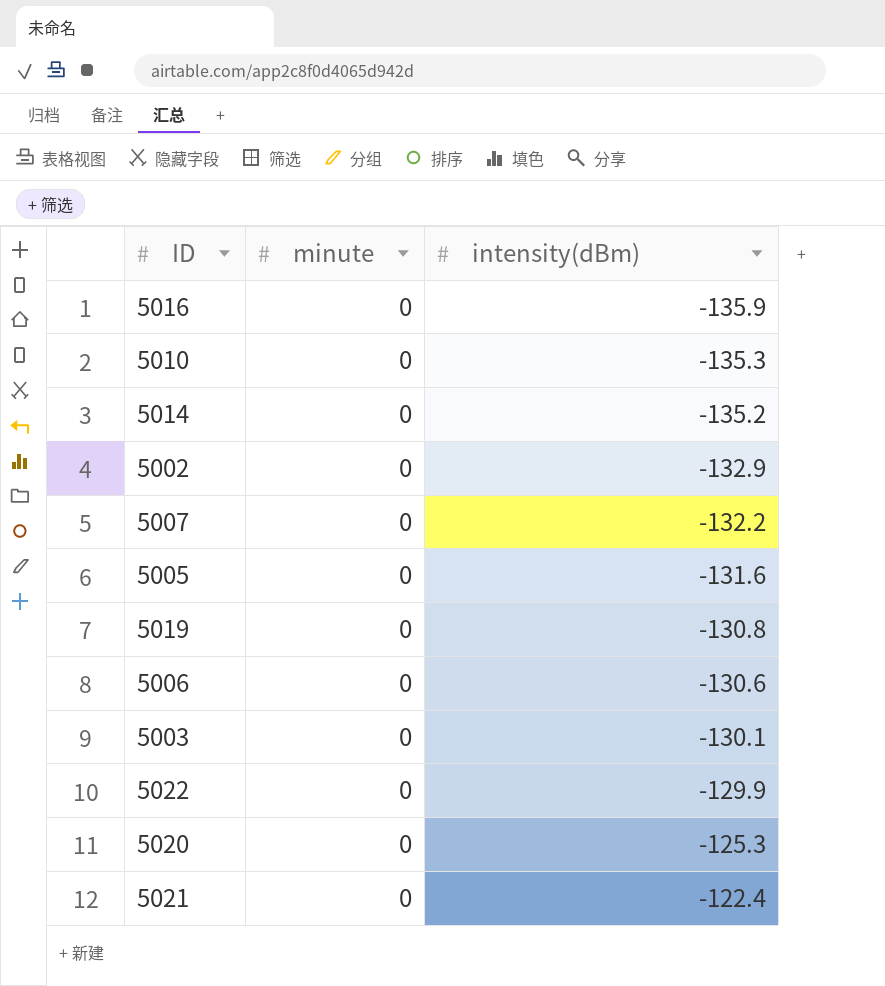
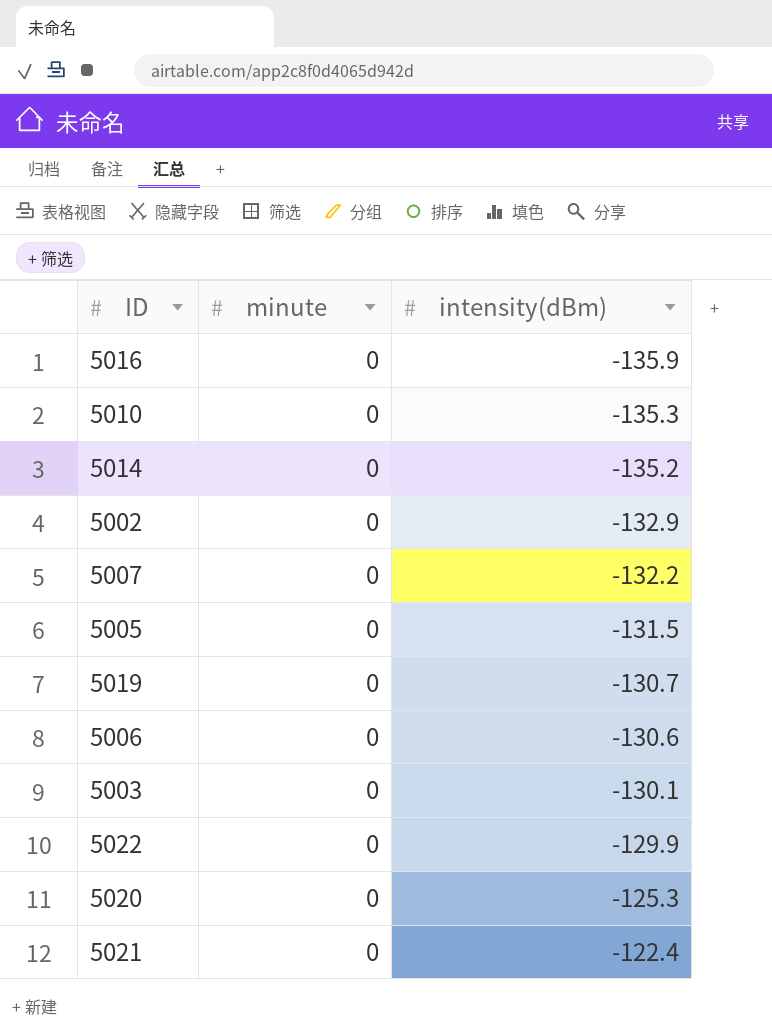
5005 | intensity(dBm): -131.6 -> -131.5
5019 | intensity(dBm): -130.8 -> -130.7

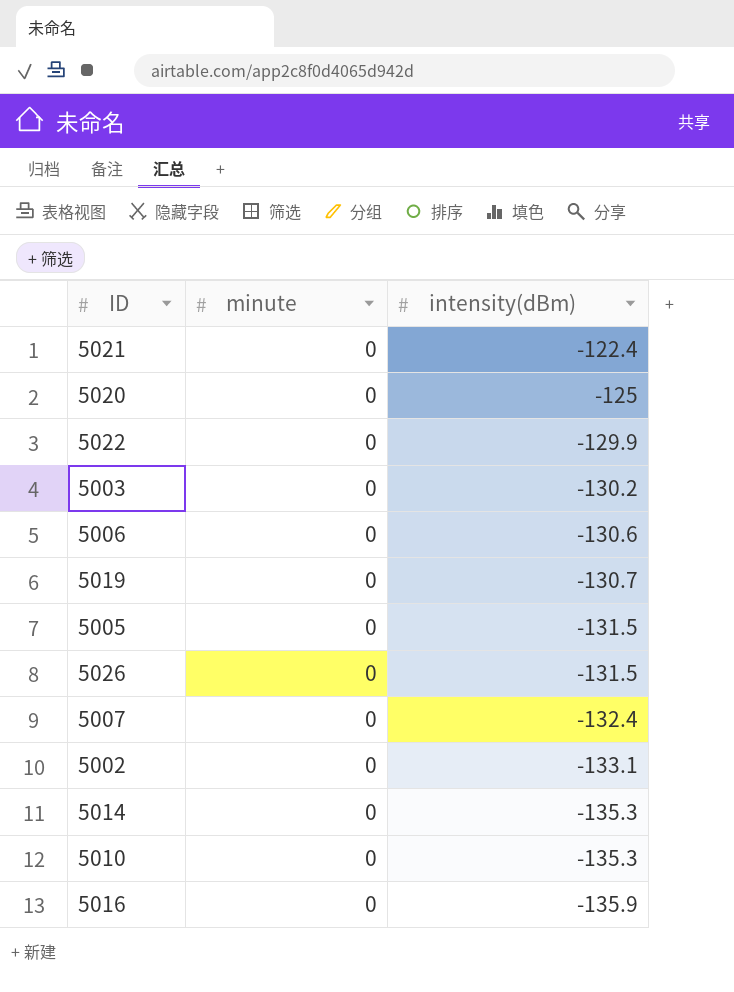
row order: intensity(dBm) ascending -> intensity(dBm) descending
5020 | intensity(dBm): -125.3 -> -125
5003 | intensity(dBm): -130.1 -> -130.2
row 5026: none -> 0 | -131.5
5007 | intensity(dBm): -132.2 -> -132.4
5002 | intensity(dBm): -132.9 -> -133.1
5014 | intensity(dBm): -135.2 -> -135.3

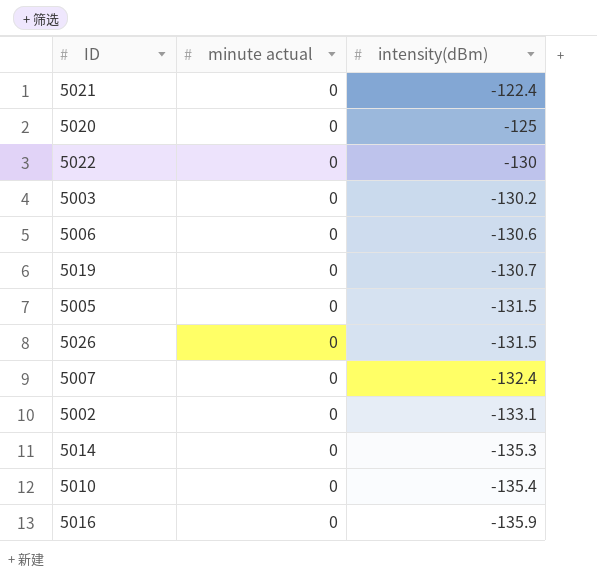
column name: minute -> minute actual
5022 | intensity(dBm): -129.9 -> -130
5010 | intensity(dBm): -135.3 -> -135.4

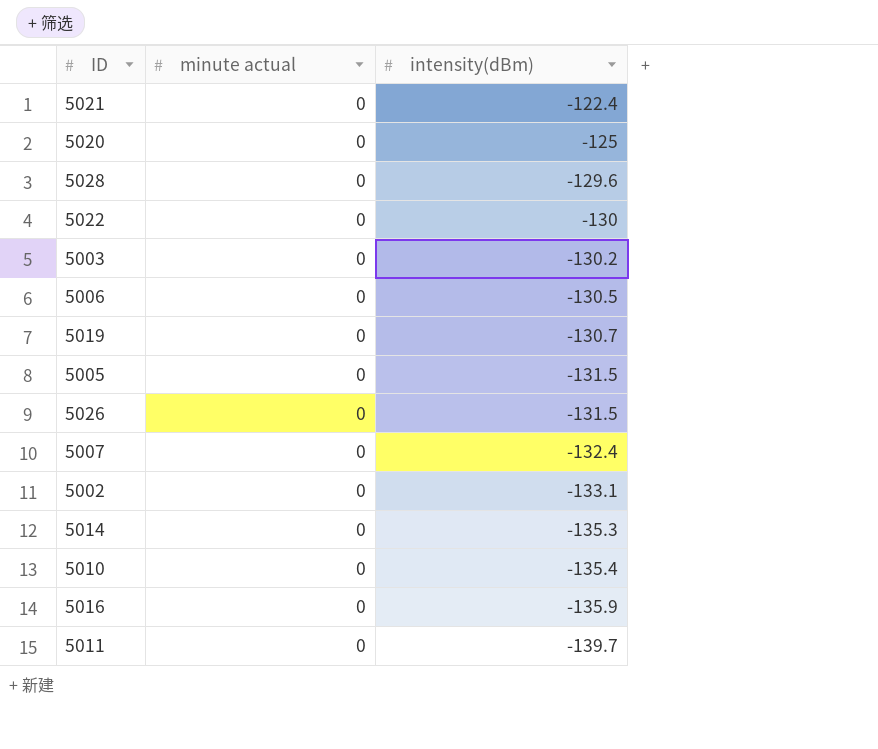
row 5028: none -> 0 | -129.6
5006 | intensity(dBm): -130.6 -> -130.5
row 5011: none -> 0 | -139.7

